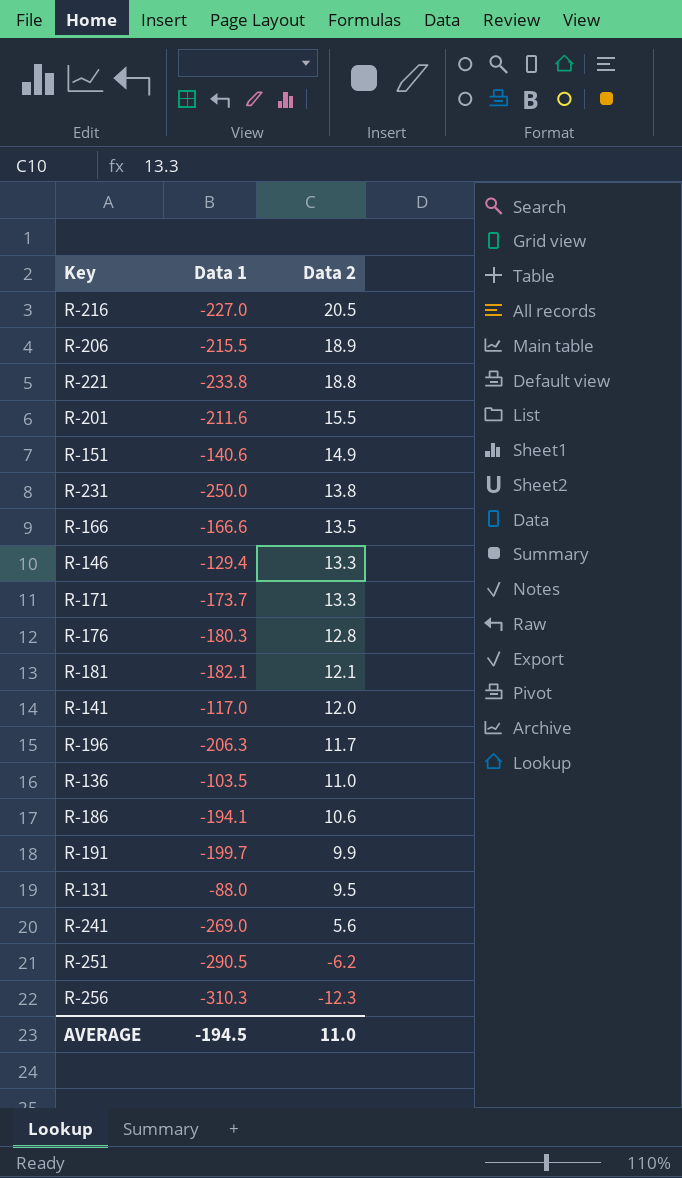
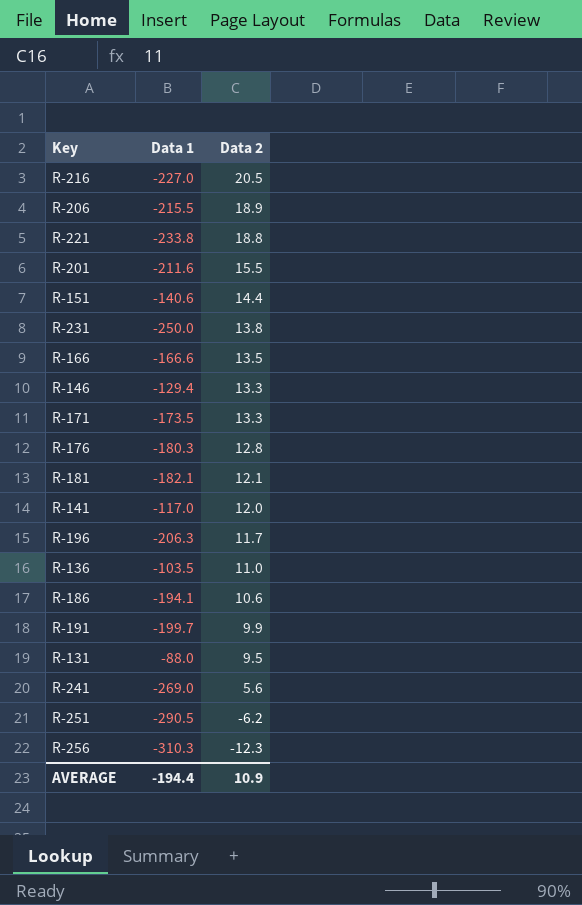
R-151 | Data 2: 14.9 -> 14.4
R-171 | Data 1: -173.7 -> -173.5
AVERAGE | Data 1: -194.5 -> -194.4
AVERAGE | Data 2: 11.0 -> 10.9

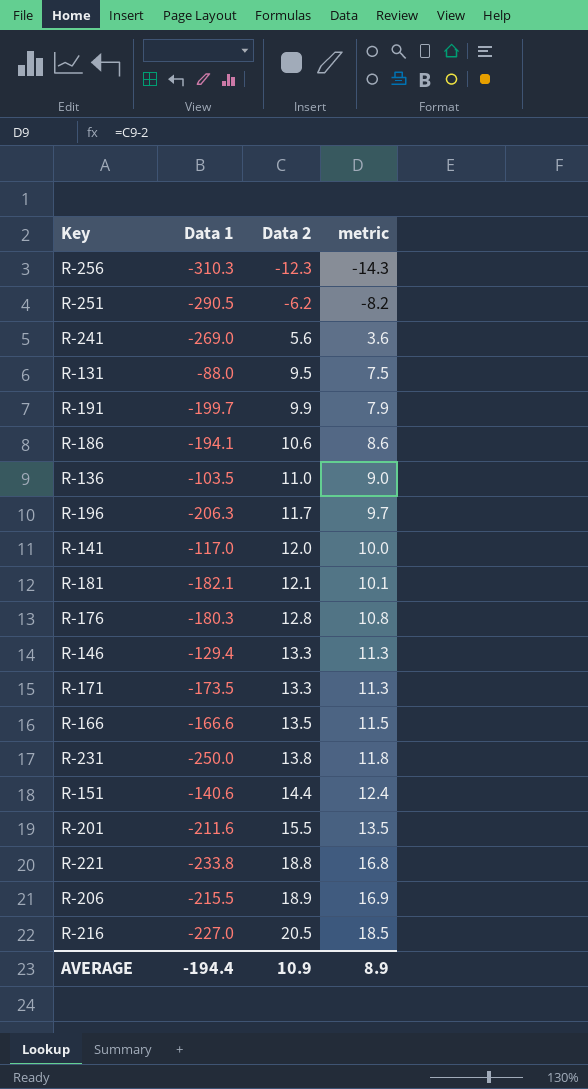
row order: Data 2 descending -> Data 2 ascending
column metric | formula: none -> [Data 2] - 2

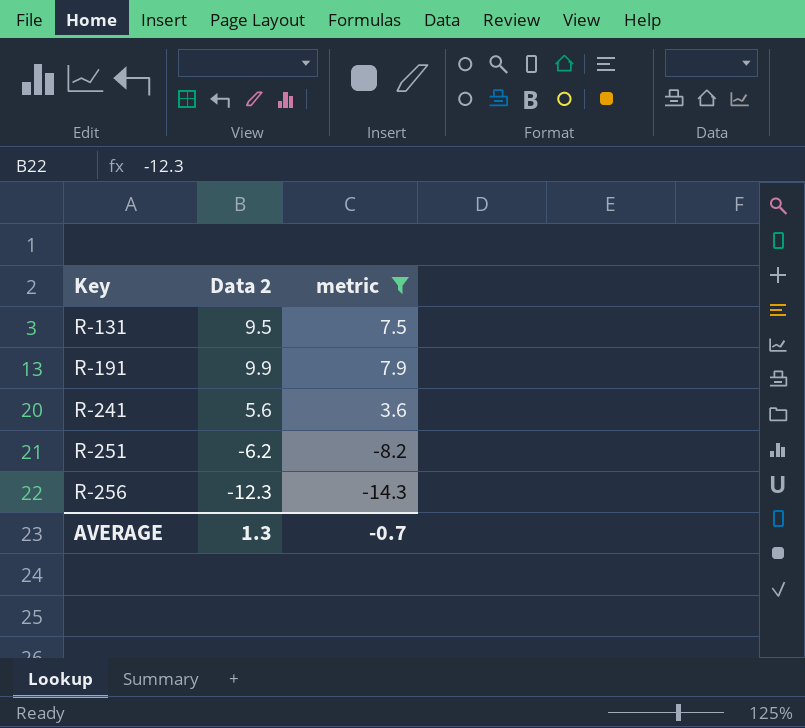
filter: none -> metric <= 7.9
row order: Data 2 ascending -> Key ascending
column Data 1 | position: 2 -> none
AVERAGE | Data 2: 10.9 -> 1.3
AVERAGE | metric: 8.9 -> -0.7

